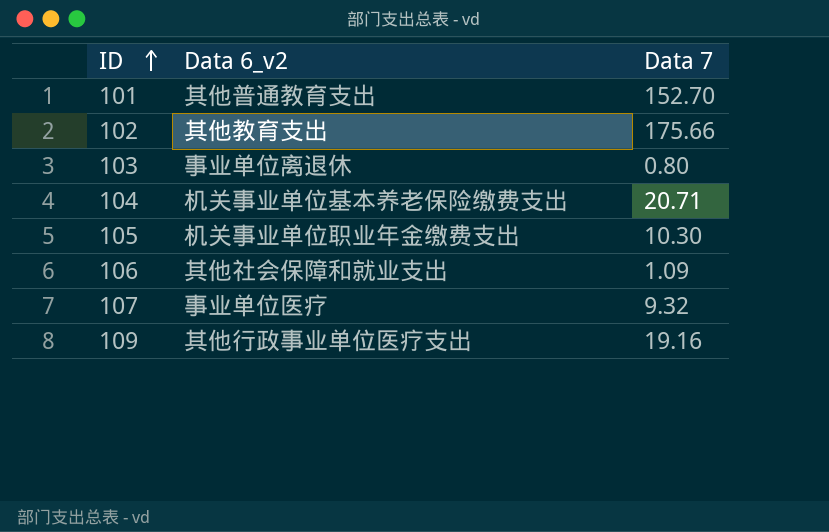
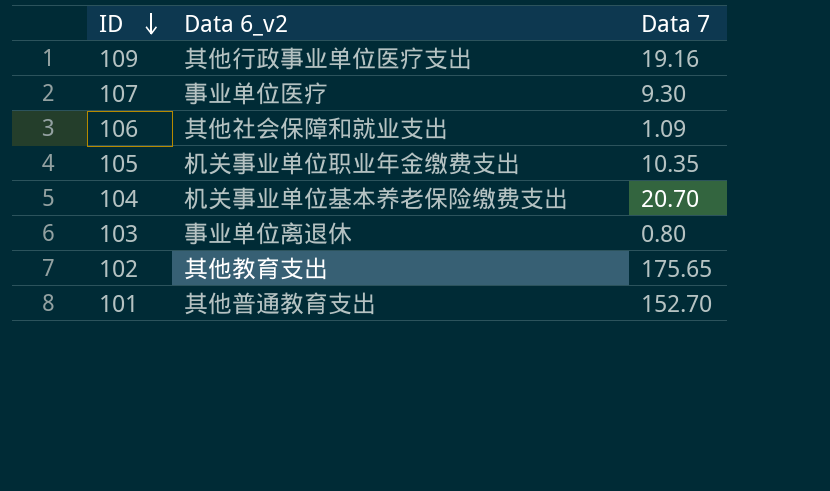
row order: ID ascending -> ID descending
107 | Data 7: 9.32 -> 9.30
105 | Data 7: 10.30 -> 10.35
104 | Data 7: 20.71 -> 20.70
102 | Data 7: 175.66 -> 175.65

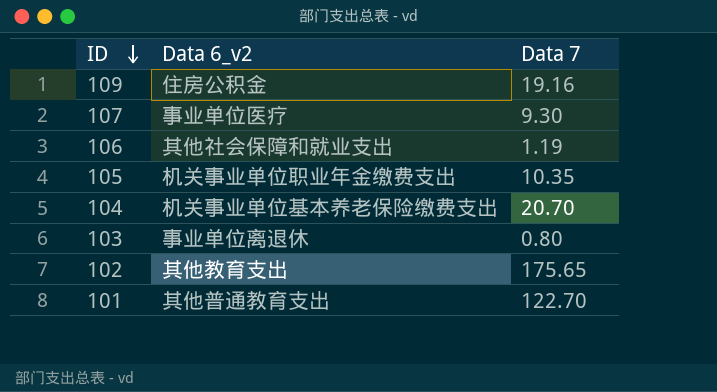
109 | Data 6_v2: 其他行政事业单位医疗支出 -> 住房公积金
106 | Data 7: 1.09 -> 1.19
101 | Data 7: 152.70 -> 122.70

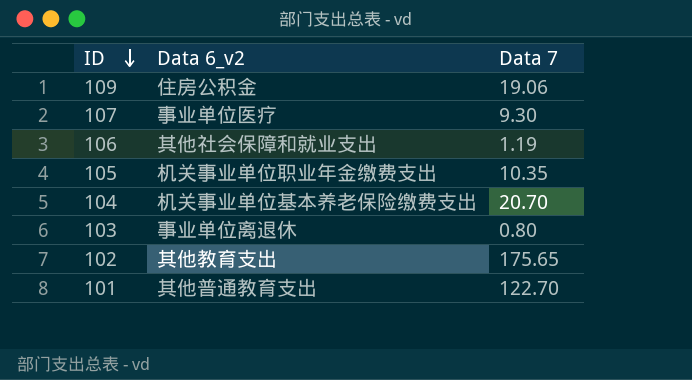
109 | Data 7: 19.16 -> 19.06

